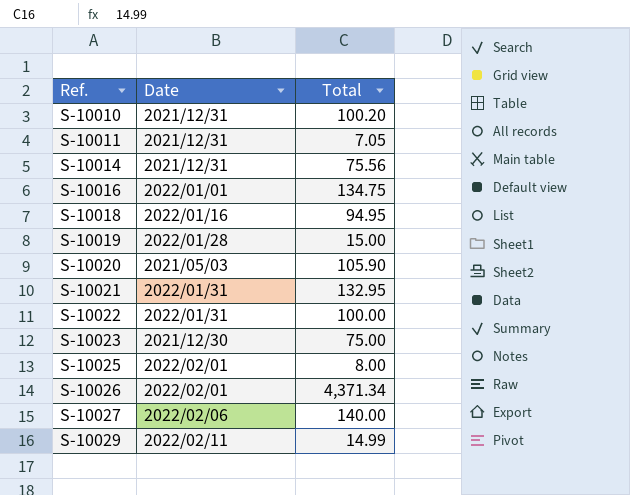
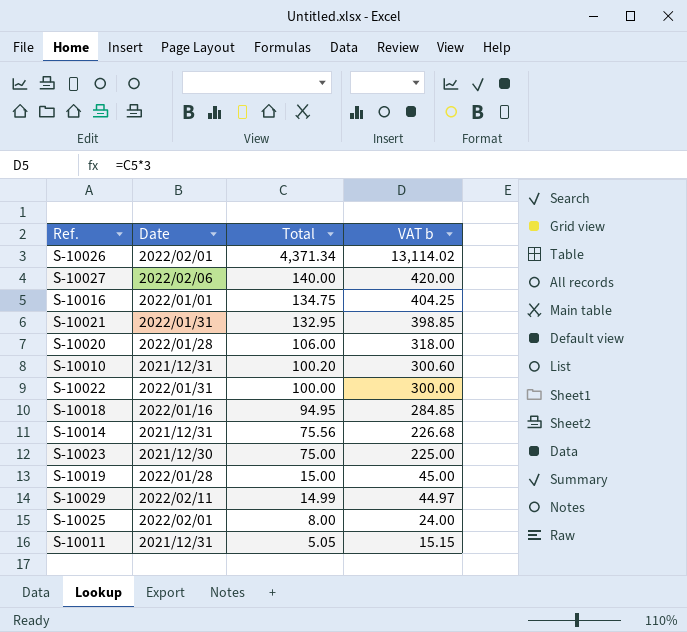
row order: Ref. ascending -> Total descending
column VAT b | formula: none -> [Total] * 3
S-10020 | Date: 2021/05/03 -> 2022/01/28
S-10020 | Total: 105.90 -> 106.00
S-10011 | Total: 7.05 -> 5.05

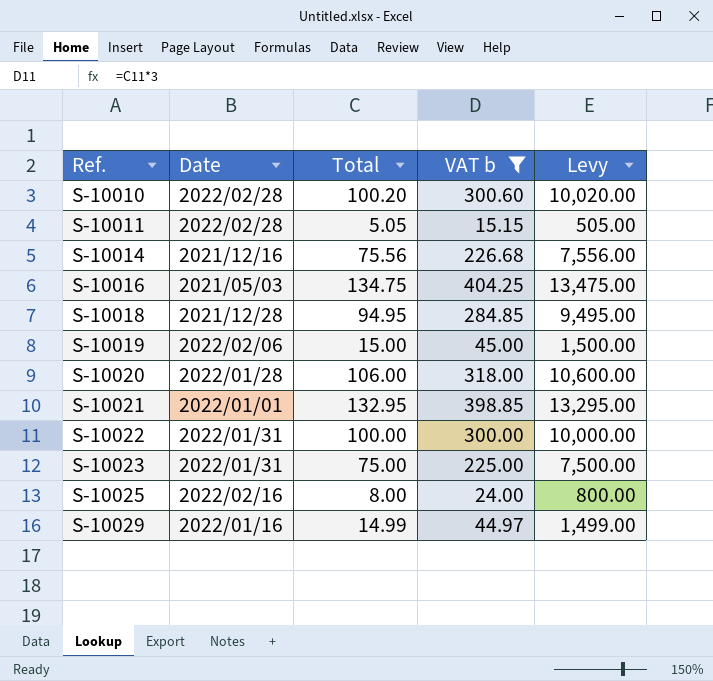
filter: none -> VAT b <= 404.25
row order: Total descending -> Ref. ascending
column Levy | formula: none -> [Total] * 100
S-10010 | Date: 2021/12/31 -> 2022/02/28
S-10011 | Date: 2021/12/31 -> 2022/02/28
S-10014 | Date: 2021/12/31 -> 2021/12/16
S-10016 | Date: 2022/01/01 -> 2021/05/03
S-10018 | Date: 2022/01/16 -> 2021/12/28
S-10019 | Date: 2022/01/28 -> 2022/02/06
S-10021 | Date: 2022/01/31 -> 2022/01/01
S-10023 | Date: 2021/12/30 -> 2022/01/31
S-10025 | Date: 2022/02/01 -> 2022/02/16
S-10029 | Date: 2022/02/11 -> 2022/01/16

